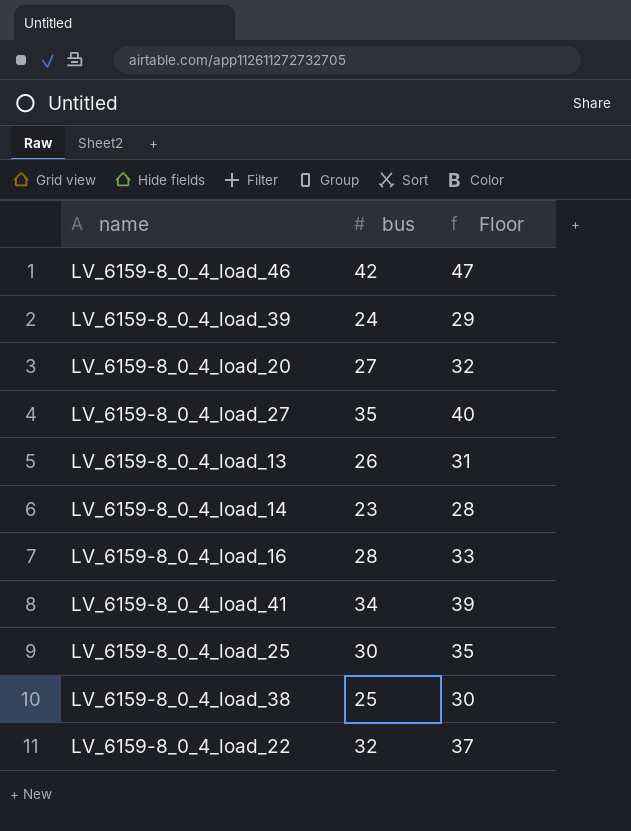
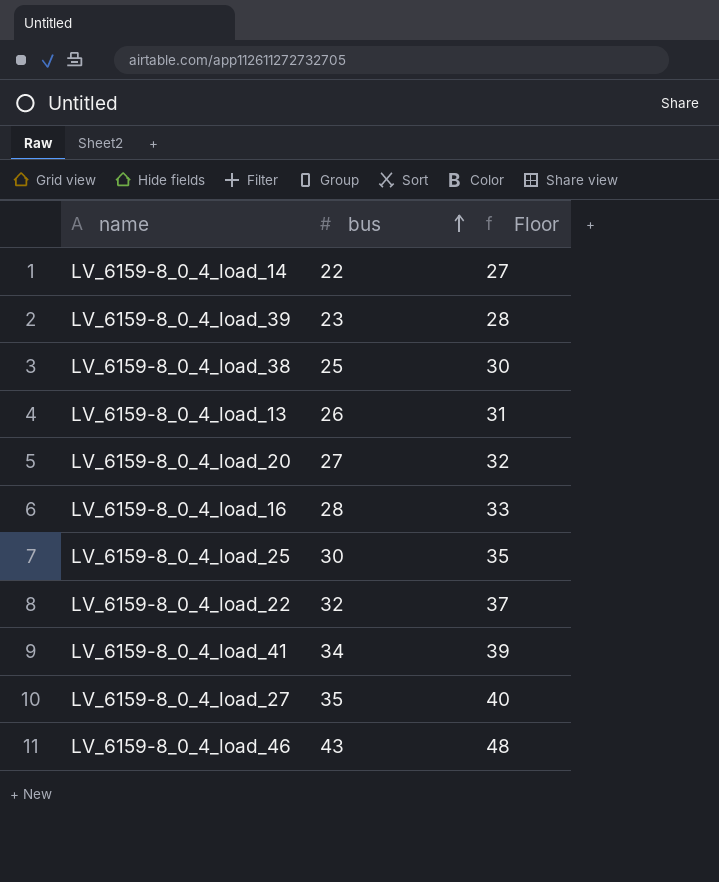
row order: none -> bus ascending
LV_6159-8_0_4_load_14 | bus: 23 -> 22
LV_6159-8_0_4_load_14 | Floor: 28 -> 27
LV_6159-8_0_4_load_39 | bus: 24 -> 23
LV_6159-8_0_4_load_39 | Floor: 29 -> 28
LV_6159-8_0_4_load_46 | bus: 42 -> 43
LV_6159-8_0_4_load_46 | Floor: 47 -> 48

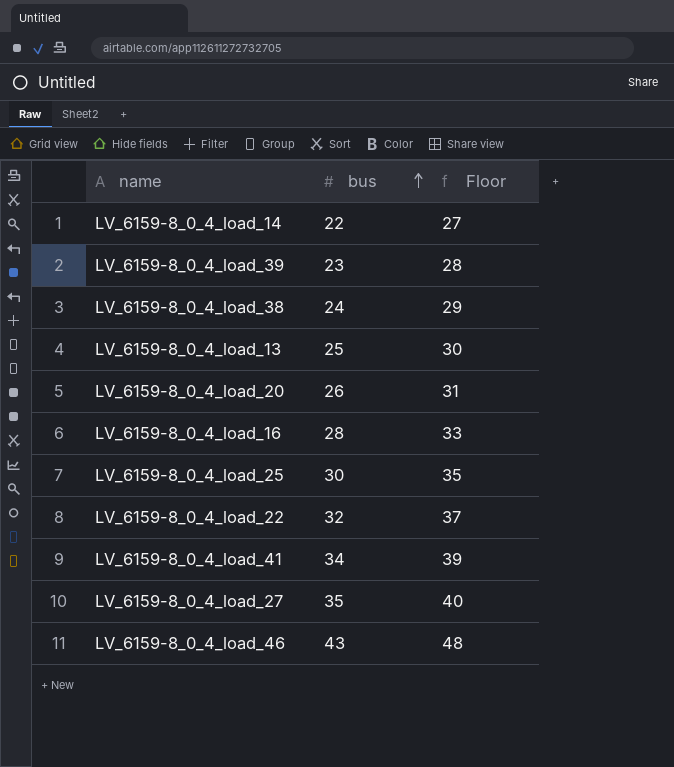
LV_6159-8_0_4_load_38 | bus: 25 -> 24
LV_6159-8_0_4_load_38 | Floor: 30 -> 29
LV_6159-8_0_4_load_13 | bus: 26 -> 25
LV_6159-8_0_4_load_13 | Floor: 31 -> 30
LV_6159-8_0_4_load_20 | bus: 27 -> 26
LV_6159-8_0_4_load_20 | Floor: 32 -> 31

